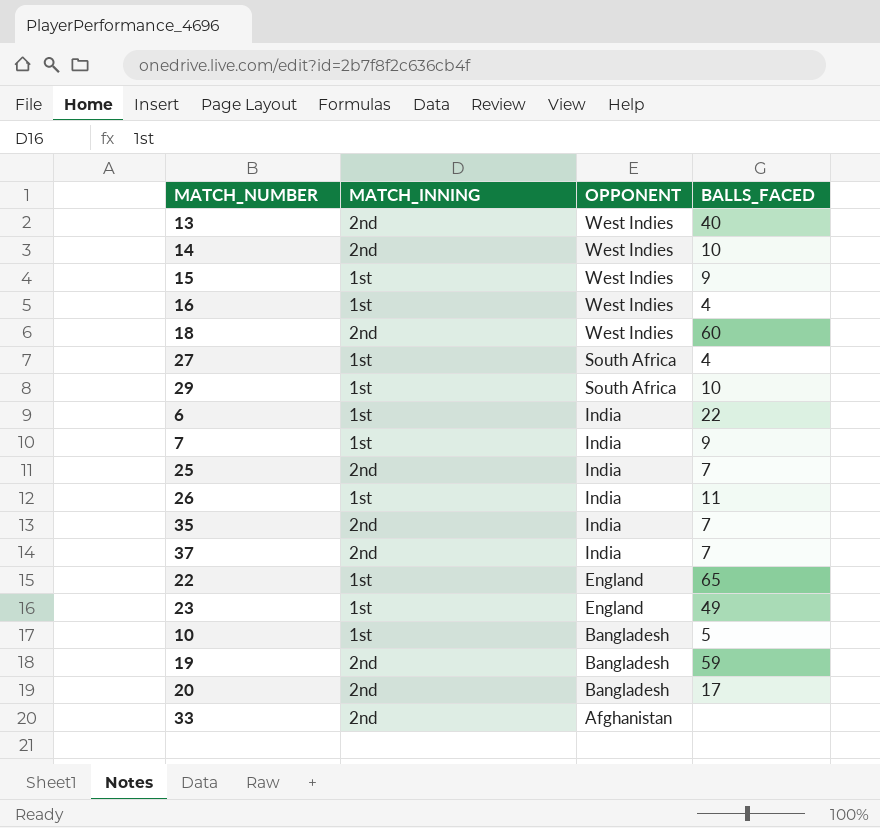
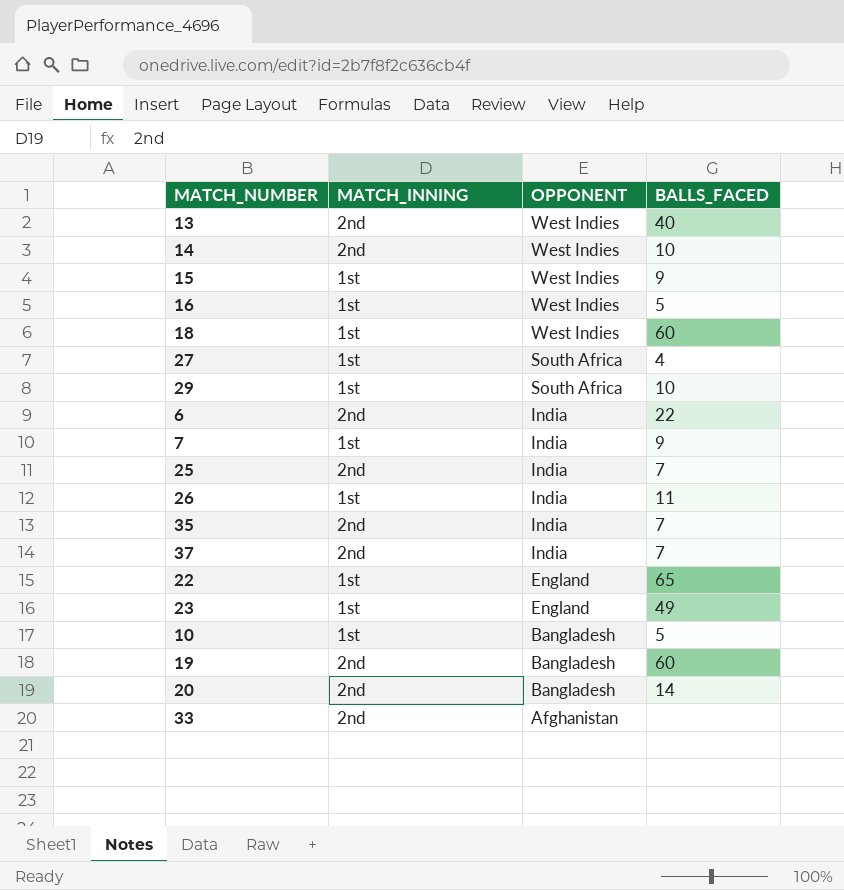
16 | BALLS_FACED: 4 -> 5
18 | MATCH_INNING: 2nd -> 1st
6 | MATCH_INNING: 1st -> 2nd
19 | BALLS_FACED: 59 -> 60
20 | BALLS_FACED: 17 -> 14

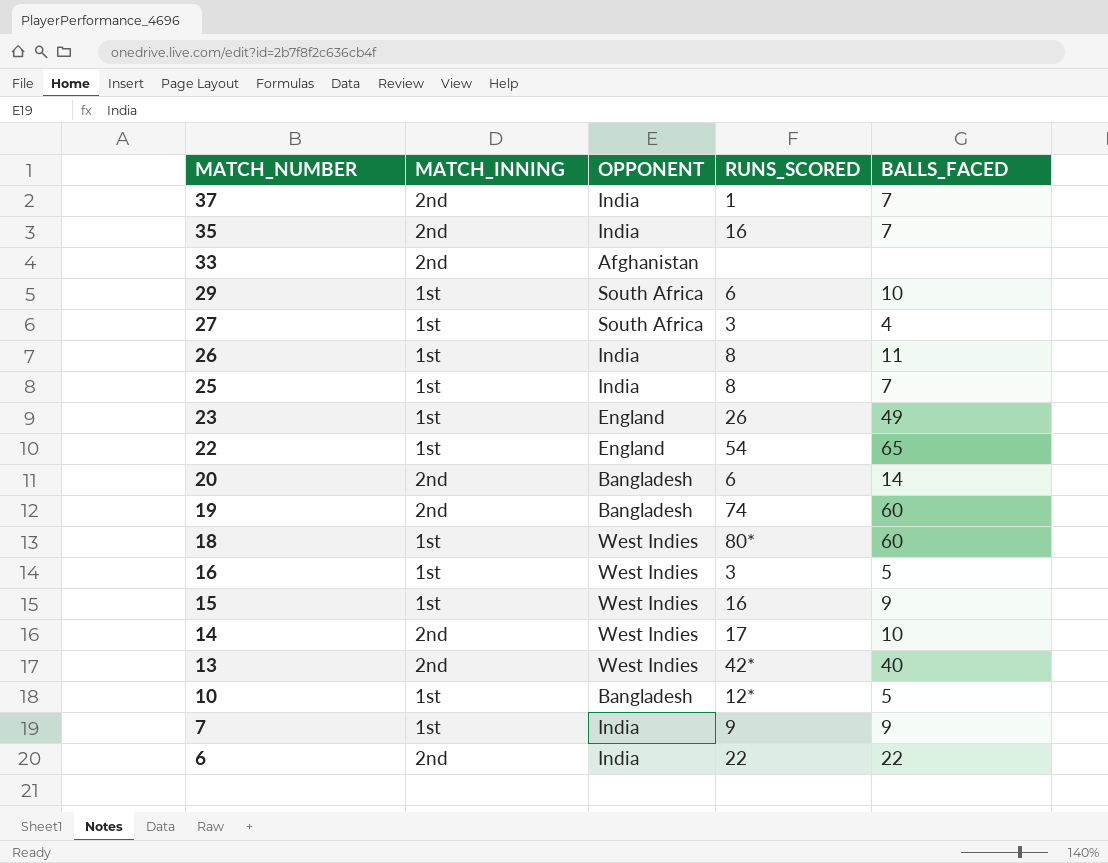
row order: OPPONENT descending -> MATCH_NUMBER descending
column RUNS_SCORED | position: none -> 4
25 | MATCH_INNING: 2nd -> 1st

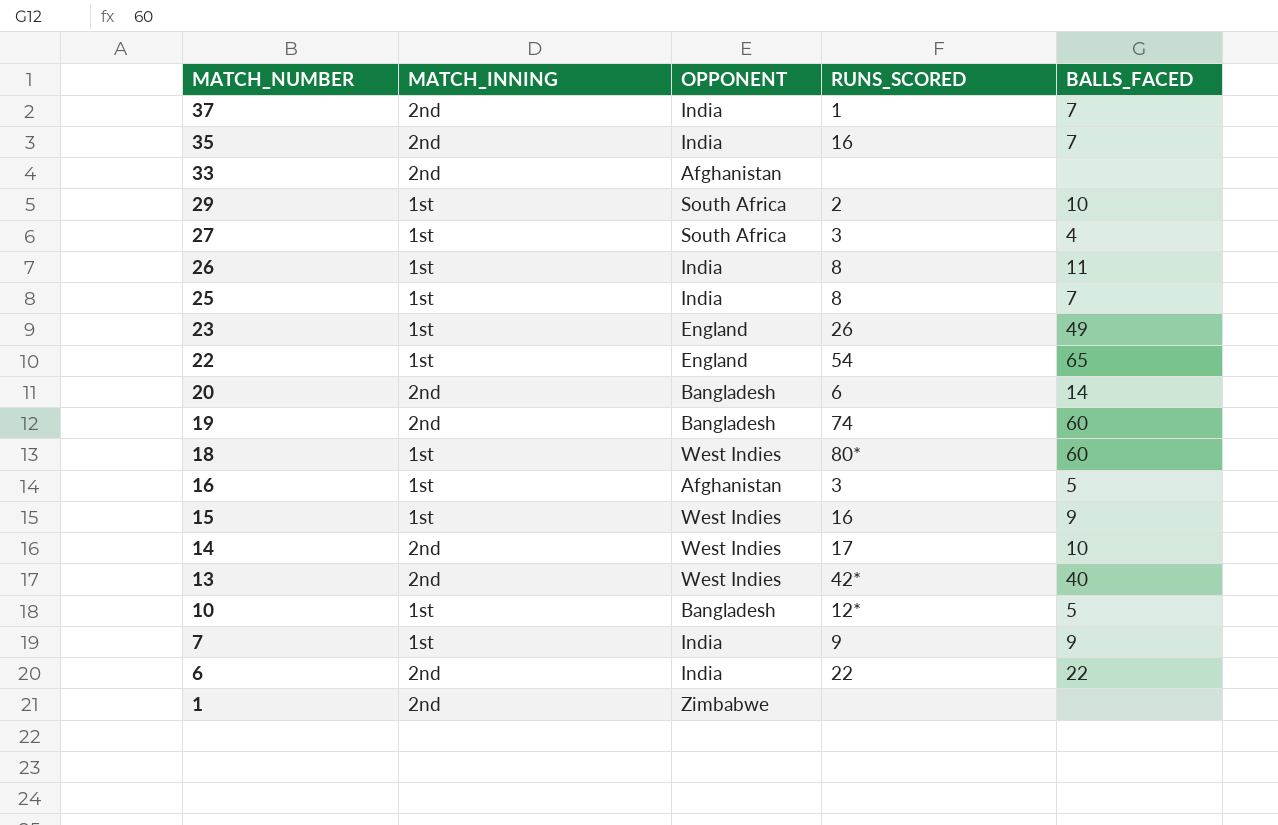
29 | RUNS_SCORED: 6 -> 2
16 | OPPONENT: West Indies -> Afghanistan
row 1: none -> 2nd | Zimbabwe | none | none

